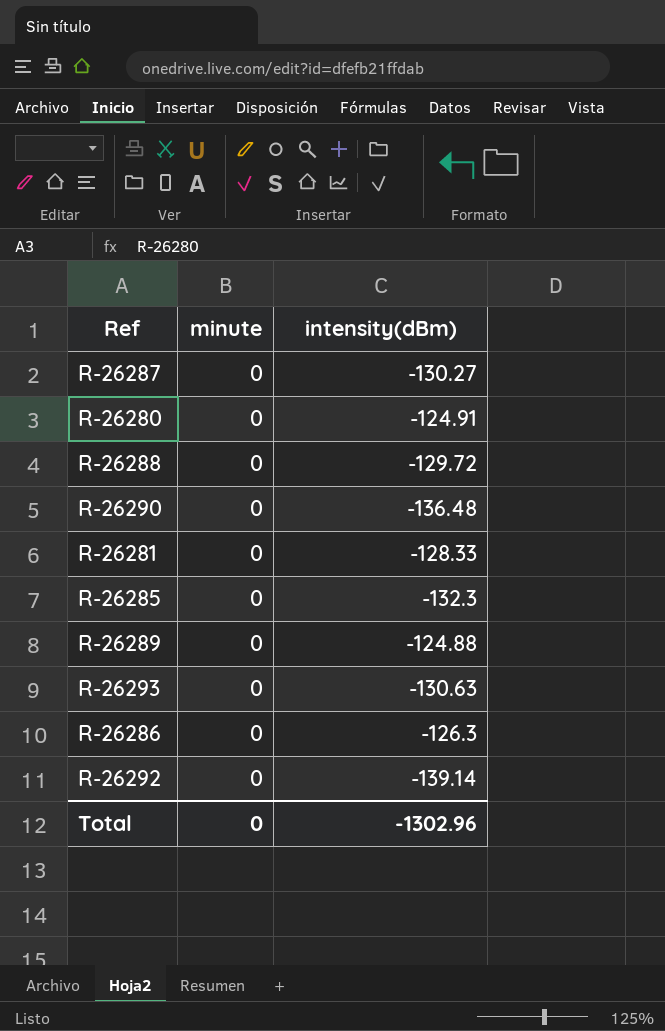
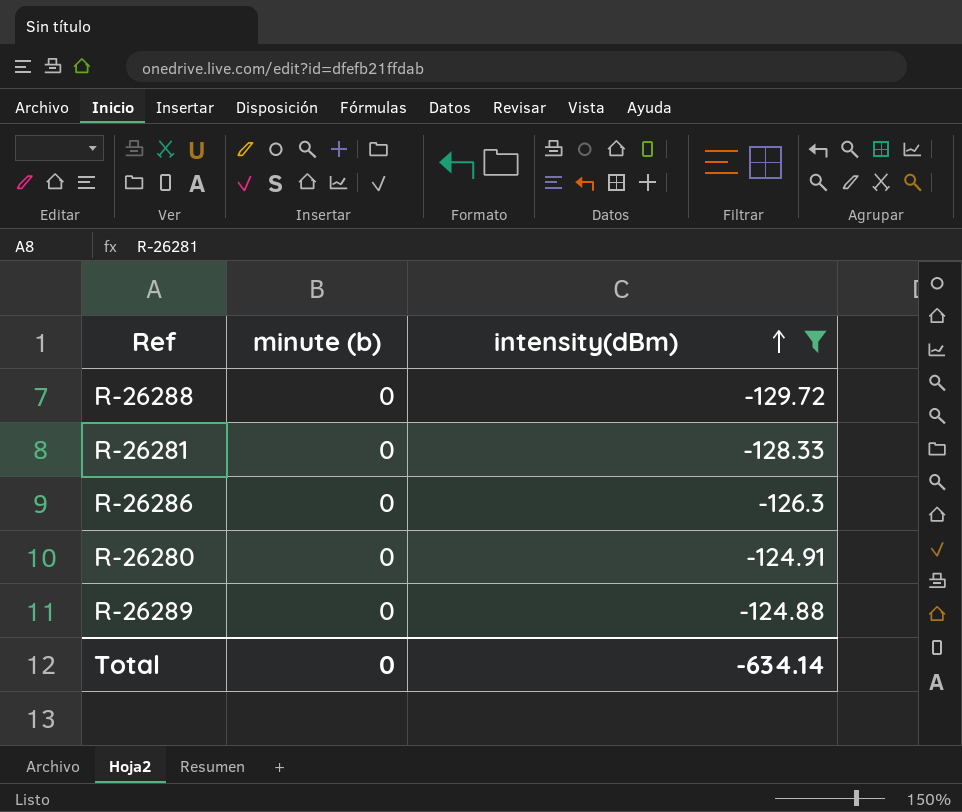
filter: none -> intensity(dBm) >= -129.72
row order: none -> intensity(dBm) ascending
column name: minute -> minute (b)
Total | intensity(dBm): -1302.96 -> -634.14

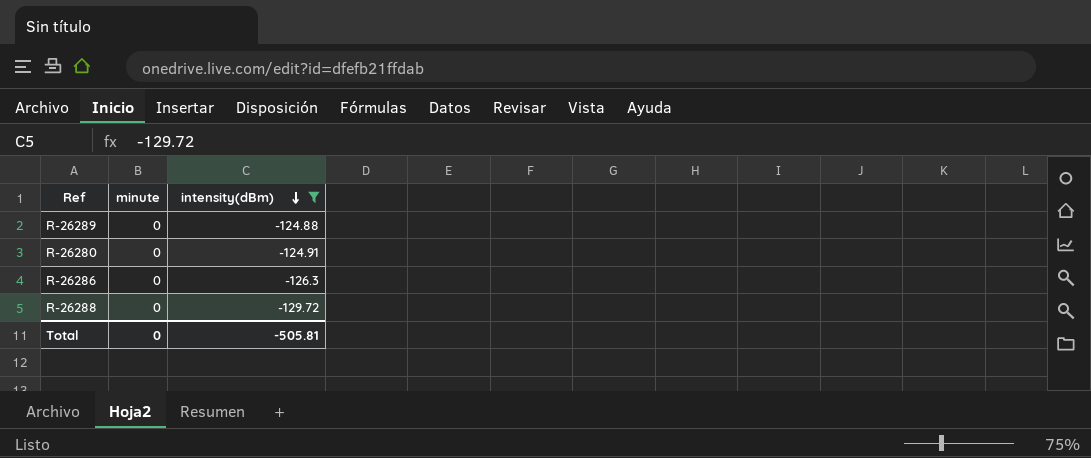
row order: intensity(dBm) ascending -> intensity(dBm) descending
column name: minute (b) -> minute
row R-26281: 0 | -128.33 -> none
Total | intensity(dBm): -634.14 -> -505.81

